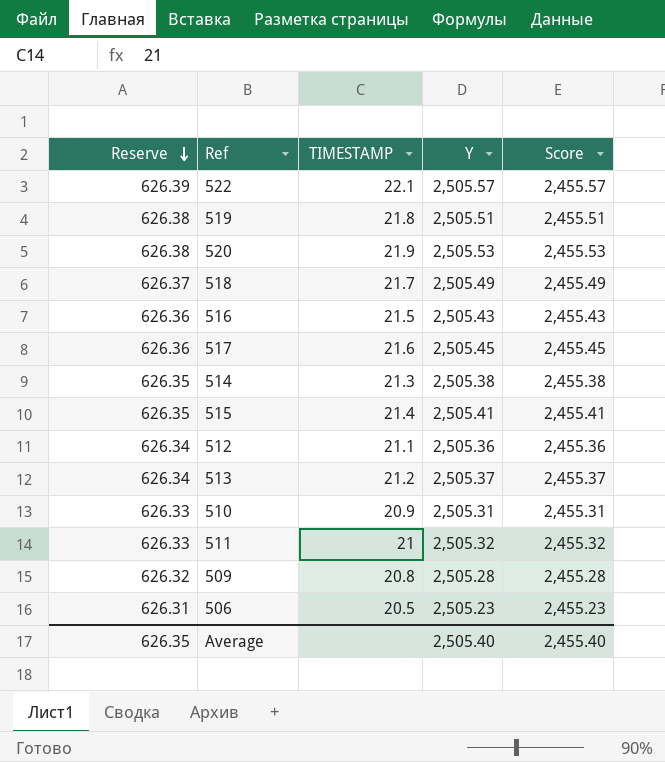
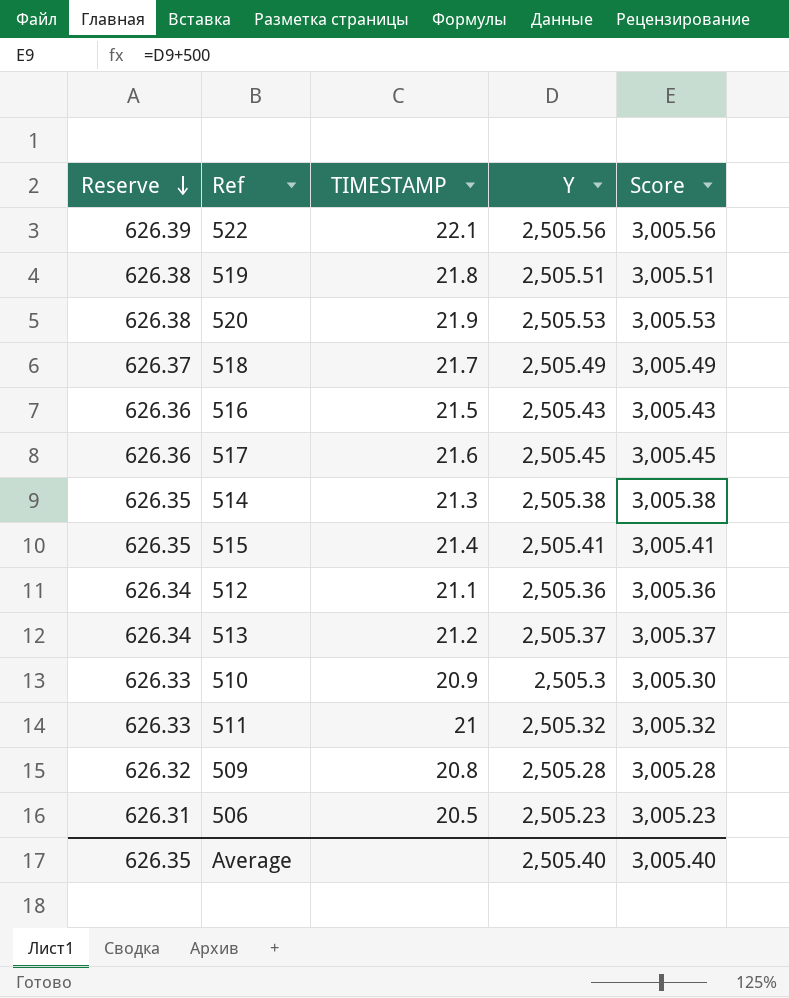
column Score | formula: [Y] - 50 -> [Y] + 500
522 | Y: 2,505.57 -> 2,505.56
510 | Y: 2,505.31 -> 2,505.3
Average | Score: 2,455.40 -> 3,005.40

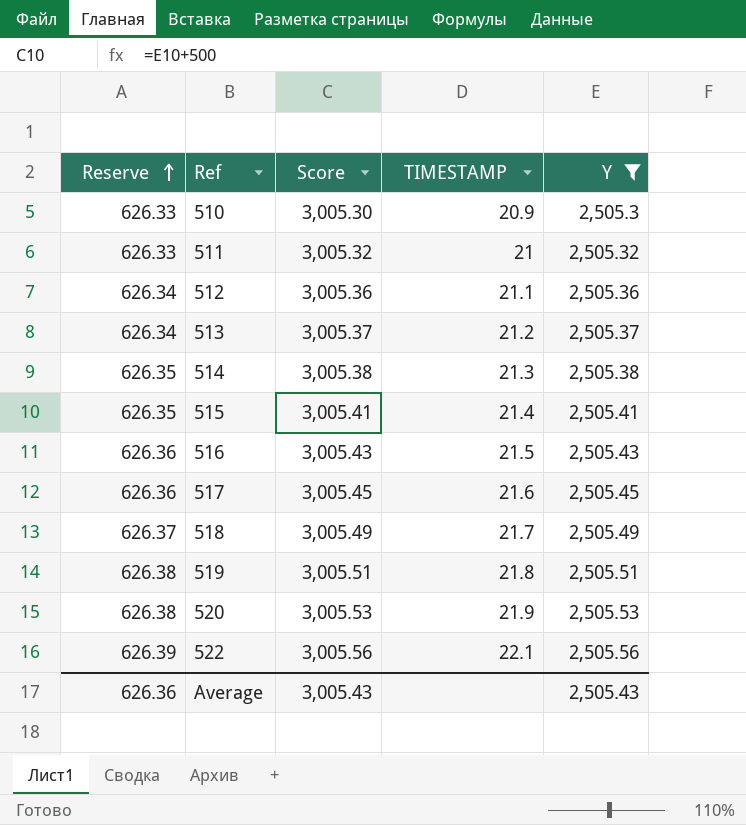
filter: none -> Y >= 2,505.3
row order: Reserve descending -> Reserve ascending
column Score | position: 5 -> 3
Average | Reserve: 626.35 -> 626.36
Average | Score: 3,005.40 -> 3,005.43
Average | Y: 2,505.40 -> 2,505.43

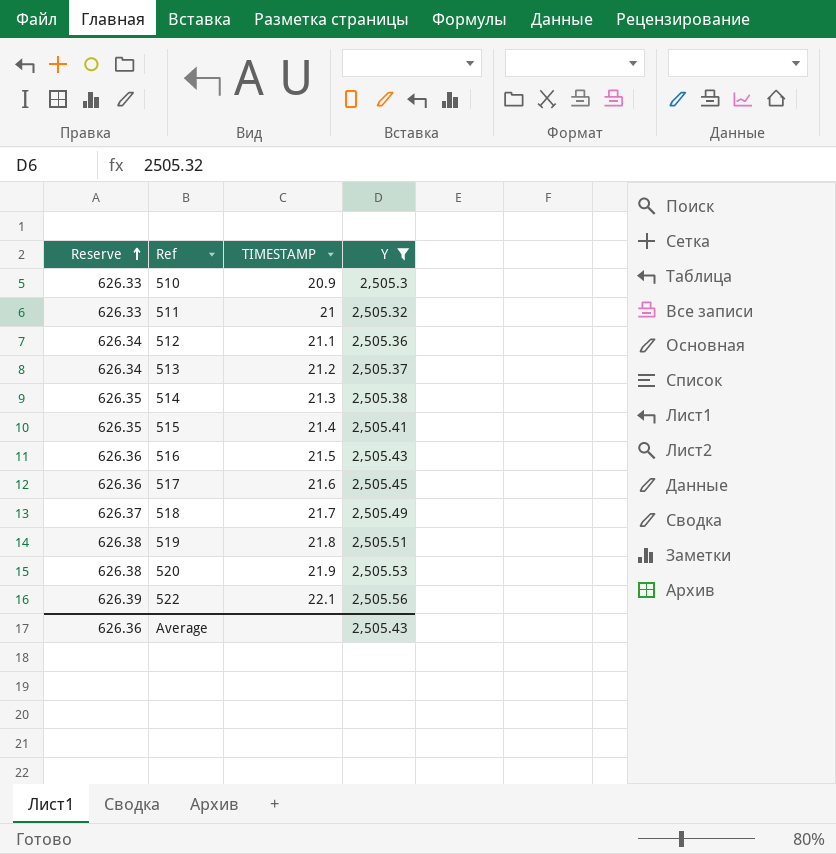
column Score | formula: [Y] + 500 -> none

